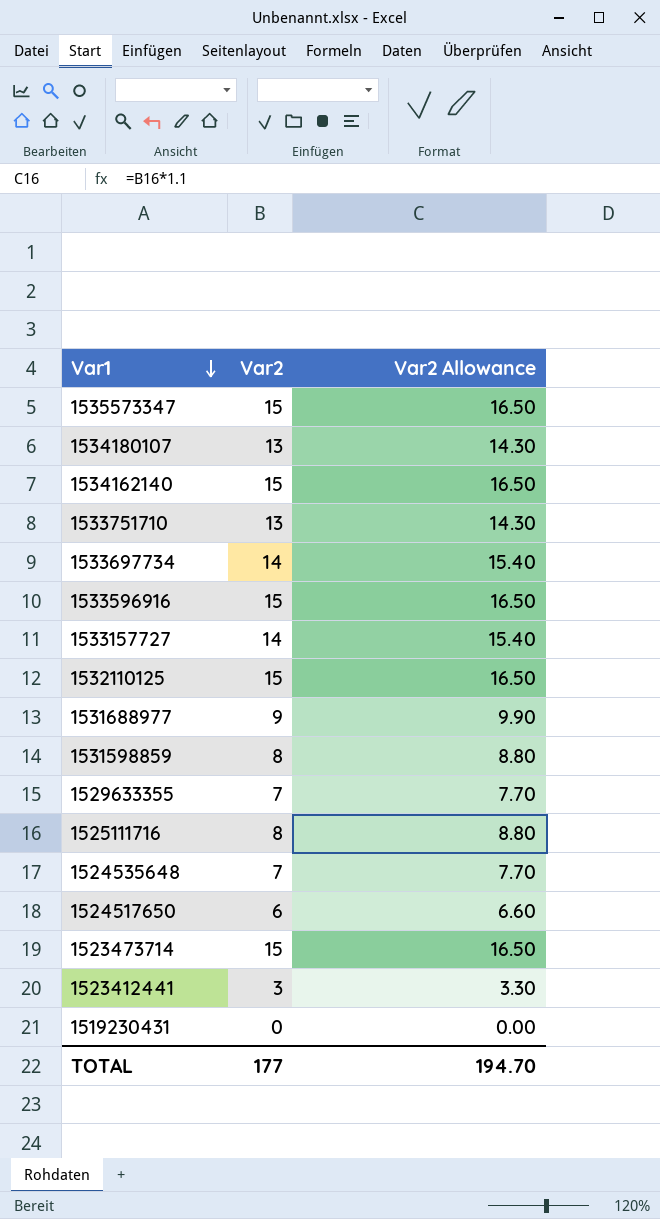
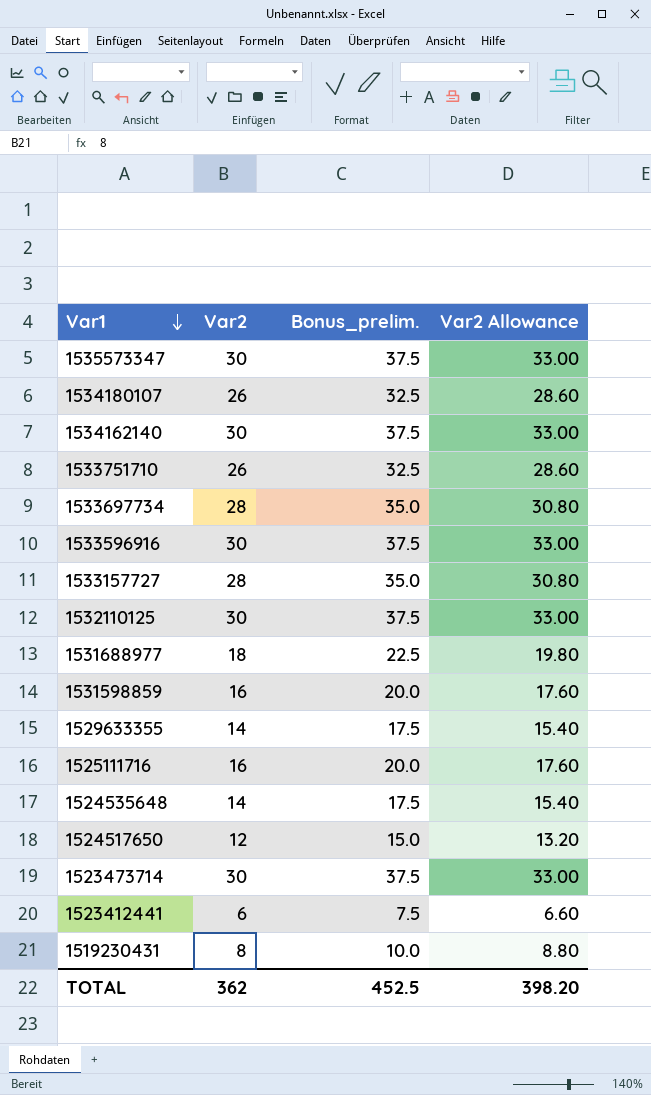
column Bonus_prelim. | formula: none -> [Var2] * 1.25
1535573347 | Var2: 15 -> 30
1535573347 | Var2 Allowance: 16.50 -> 33.00
1534180107 | Var2: 13 -> 26
1534180107 | Var2 Allowance: 14.30 -> 28.60
1534162140 | Var2: 15 -> 30
1534162140 | Var2 Allowance: 16.50 -> 33.00
1533751710 | Var2: 13 -> 26
1533751710 | Var2 Allowance: 14.30 -> 28.60
1533697734 | Var2: 14 -> 28
1533697734 | Var2 Allowance: 15.40 -> 30.80
1533596916 | Var2: 15 -> 30
1533596916 | Var2 Allowance: 16.50 -> 33.00
1533157727 | Var2: 14 -> 28
1533157727 | Var2 Allowance: 15.40 -> 30.80
1532110125 | Var2: 15 -> 30
1532110125 | Var2 Allowance: 16.50 -> 33.00
1531688977 | Var2: 9 -> 18
1531688977 | Var2 Allowance: 9.90 -> 19.80
1531598859 | Var2: 8 -> 16
1531598859 | Var2 Allowance: 8.80 -> 17.60
1529633355 | Var2: 7 -> 14
1529633355 | Var2 Allowance: 7.70 -> 15.40
1525111716 | Var2: 8 -> 16
1525111716 | Var2 Allowance: 8.80 -> 17.60
1524535648 | Var2: 7 -> 14
1524535648 | Var2 Allowance: 7.70 -> 15.40
1524517650 | Var2: 6 -> 12
1524517650 | Var2 Allowance: 6.60 -> 13.20
1523473714 | Var2: 15 -> 30
1523473714 | Var2 Allowance: 16.50 -> 33.00
1523412441 | Var2: 3 -> 6
1523412441 | Var2 Allowance: 3.30 -> 6.60
1519230431 | Var2: 0 -> 8
1519230431 | Var2 Allowance: 0.00 -> 8.80
TOTAL | Var2: 177 -> 362
TOTAL | Var2 Allowance: 194.70 -> 398.20

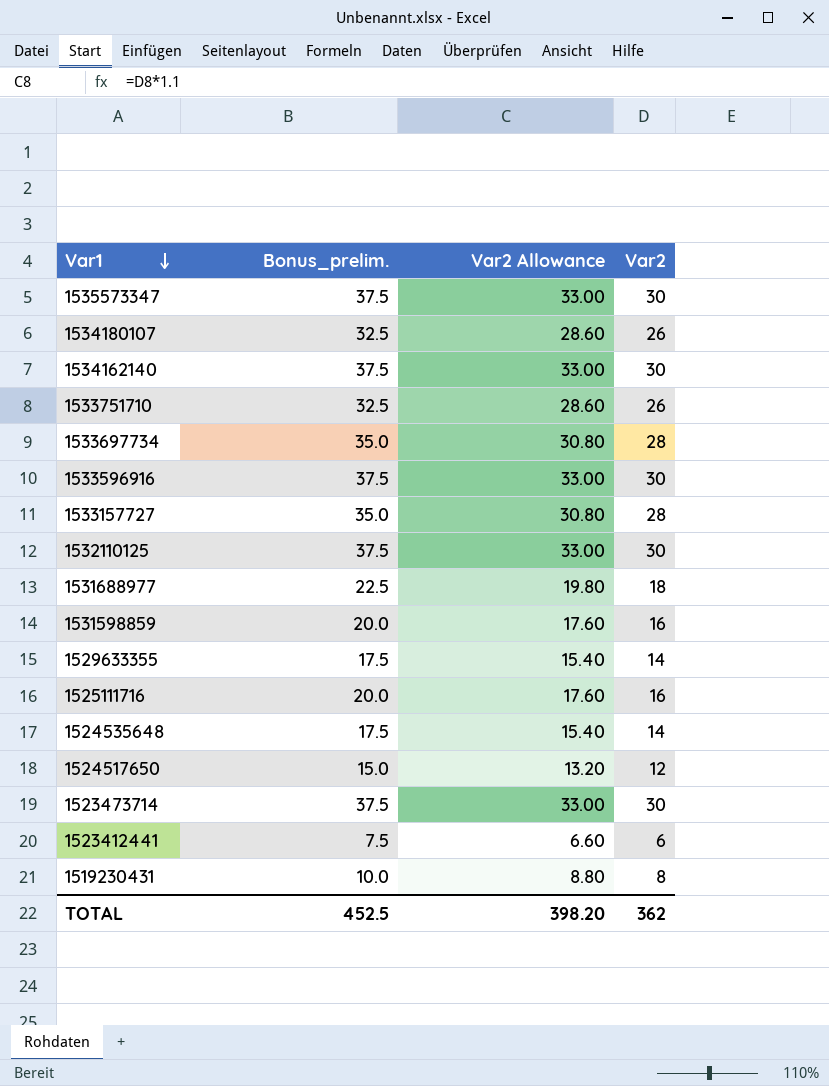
column Var2 | position: 2 -> 4

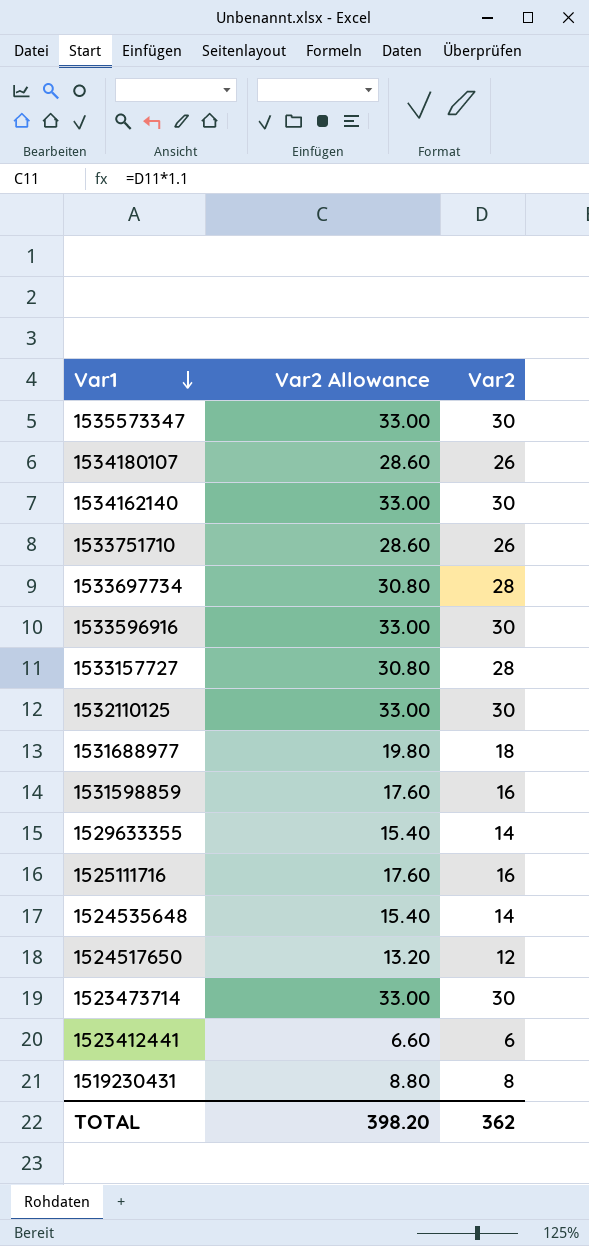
column Bonus_prelim. | formula: [Var2] * 1.25 -> none

